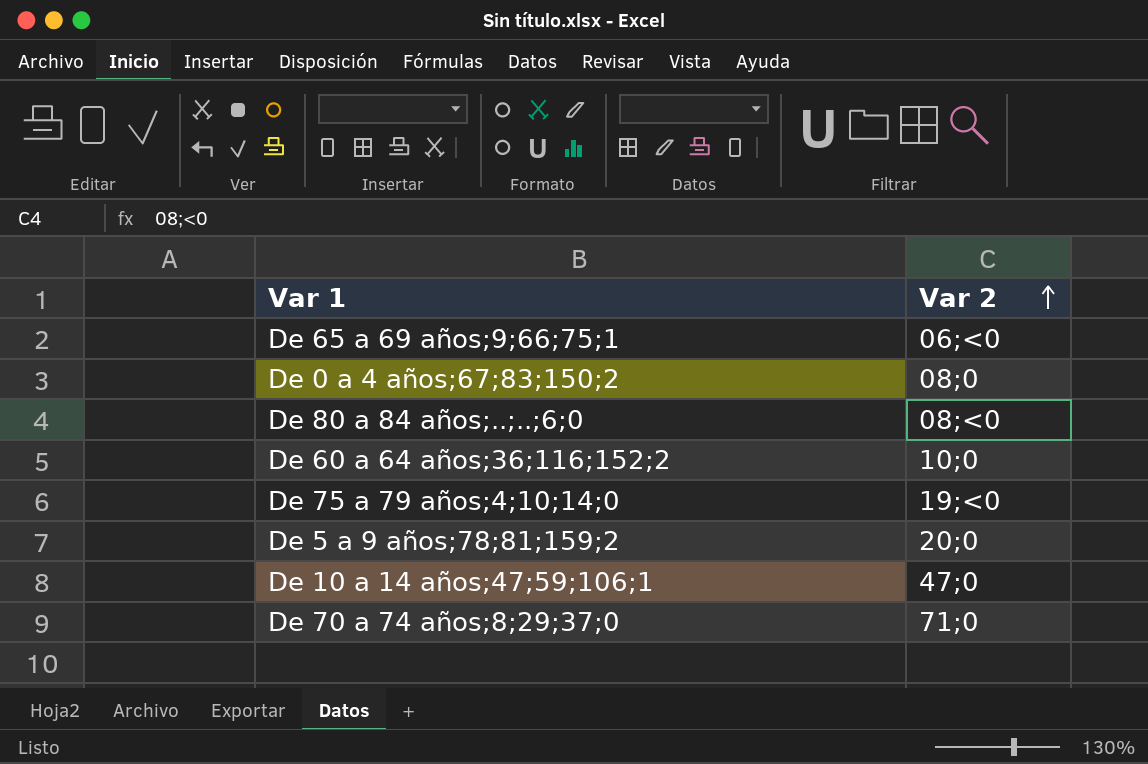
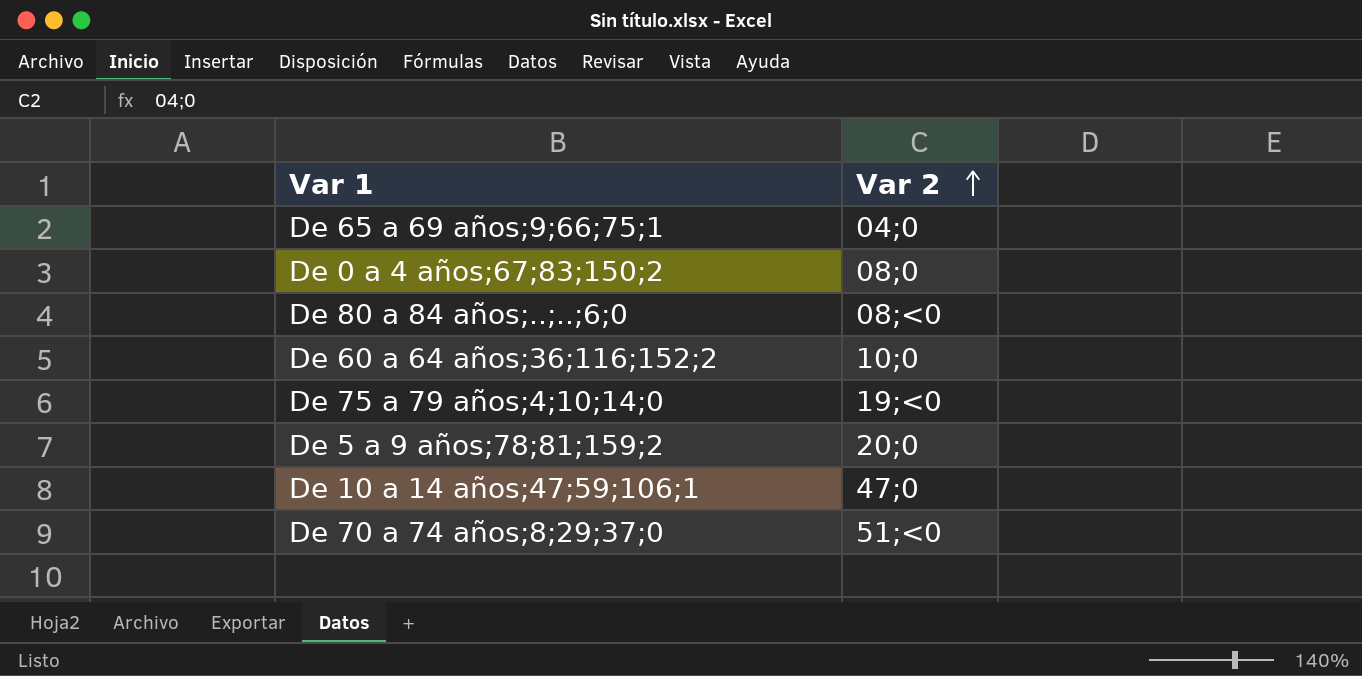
De 65 a 69 años;9;66;75;1 | Var 2: 06;<0 -> 04;0
De 70 a 74 años;8;29;37;0 | Var 2: 71;0 -> 51;<0

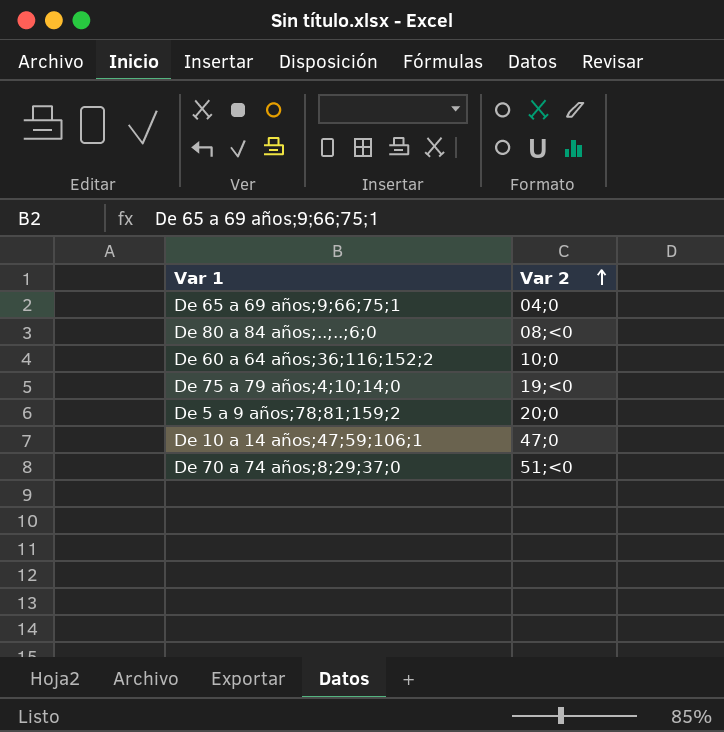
row De 0 a 4 años;67;83;150;2: 08;0 -> none

